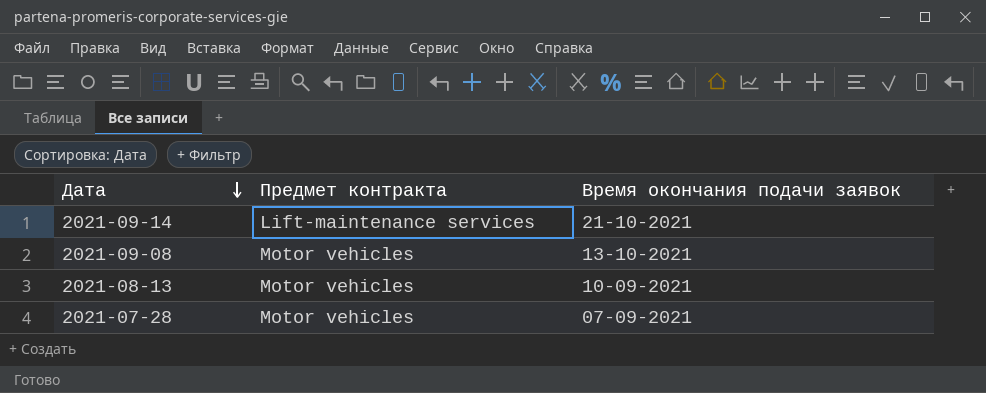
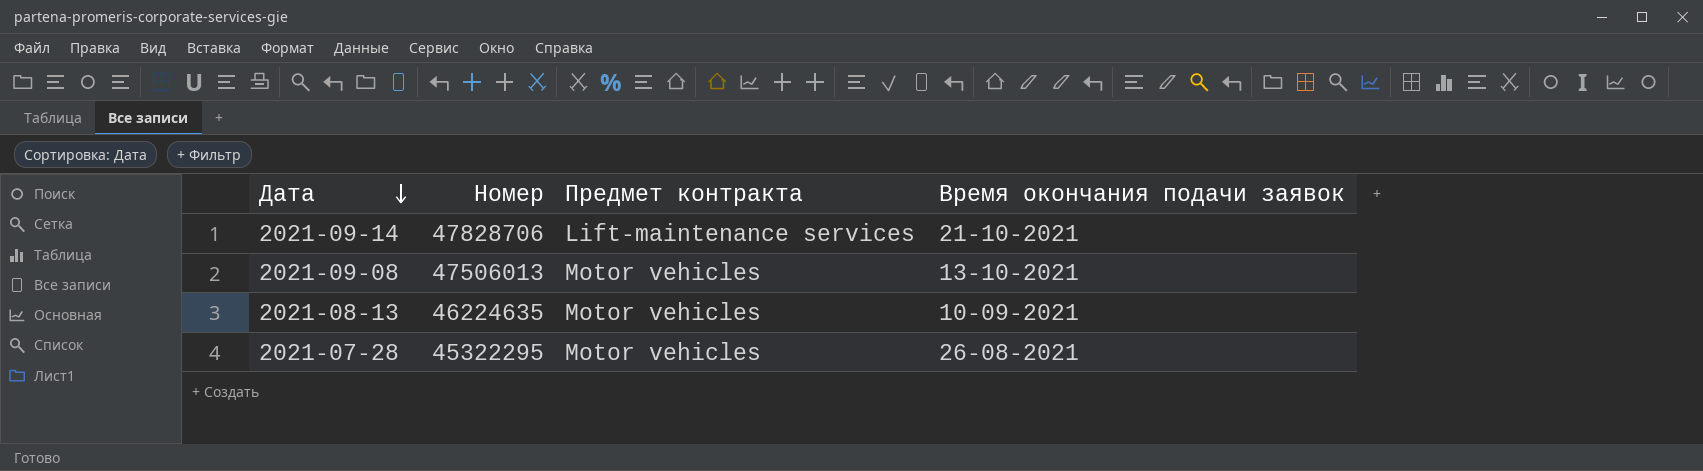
column Номер | position: none -> 2
2021-07-28 | Время окончания подачи заявок: 07-09-2021 -> 26-08-2021

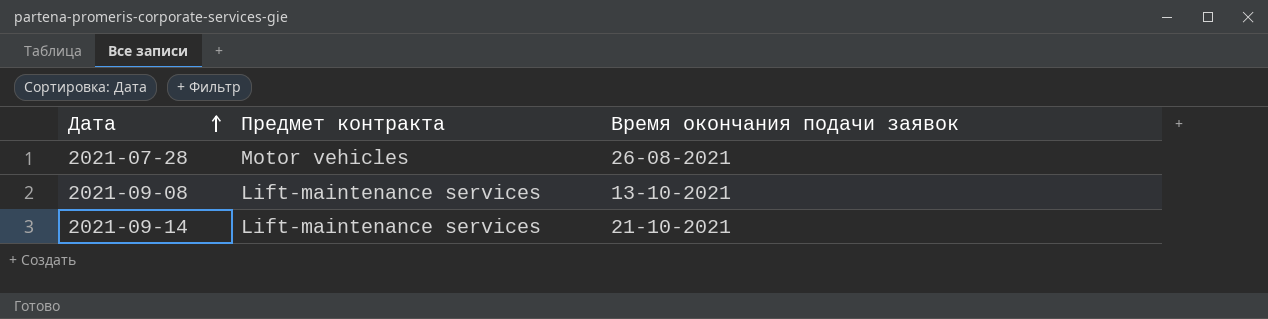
row order: Дата descending -> Дата ascending
column Номер | position: 2 -> none
row 2021-08-13: 46224635 | Motor vehicles | 10-09-2021 -> none
2021-09-08 | Предмет контракта: Motor vehicles -> Lift-maintenance services

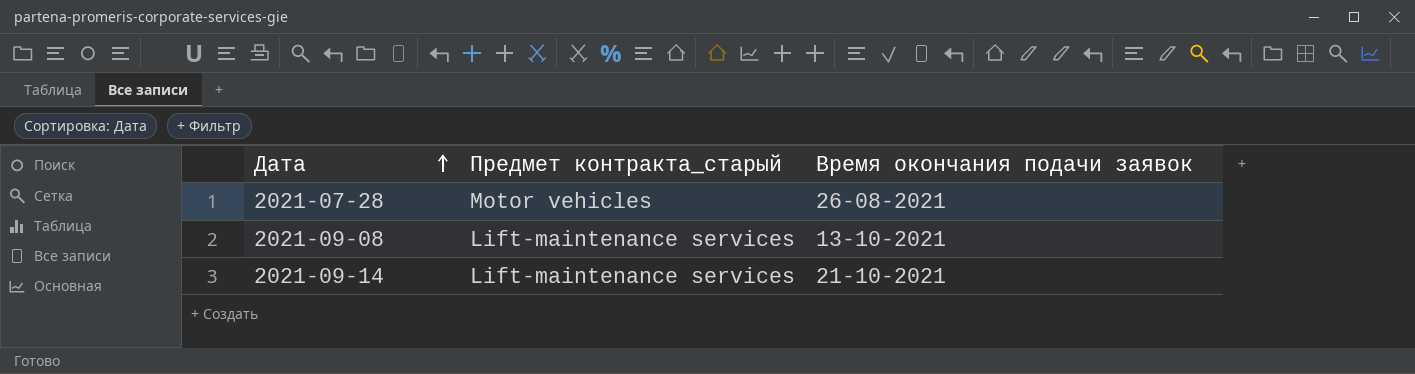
column name: Предмет контракта -> Предмет контракта_старый

